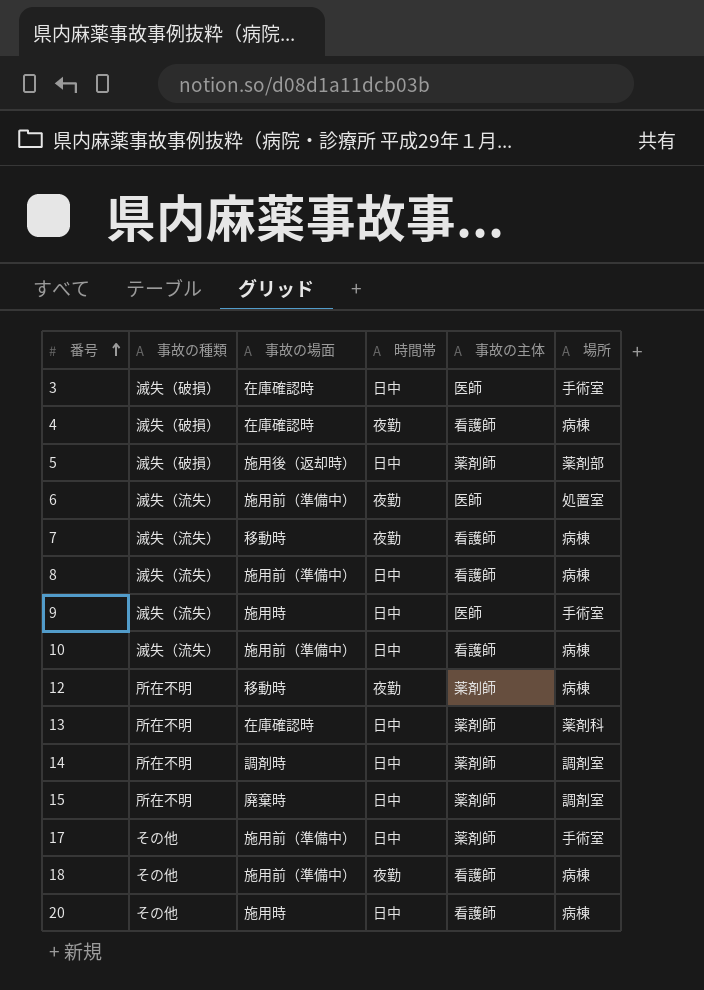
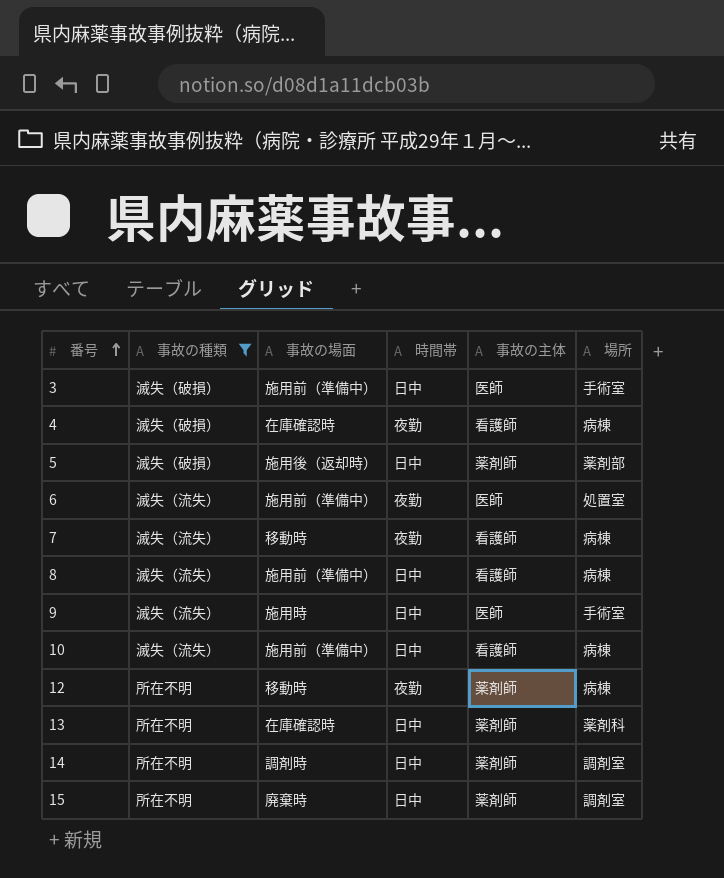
filter: none -> 事故の種類 != その他
3 | 事故の場面: 在庫確認時 -> 施用前（準備中）

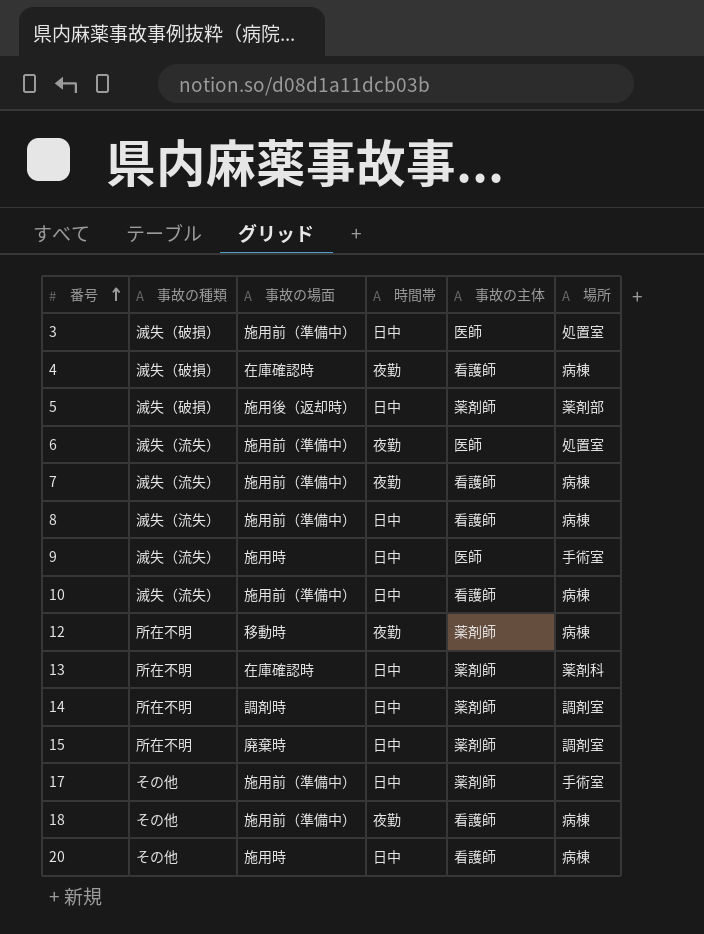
filter: 事故の種類 != その他 -> none
3 | 場所: 手術室 -> 処置室
7 | 事故の場面: 移動時 -> 施用前（準備中）

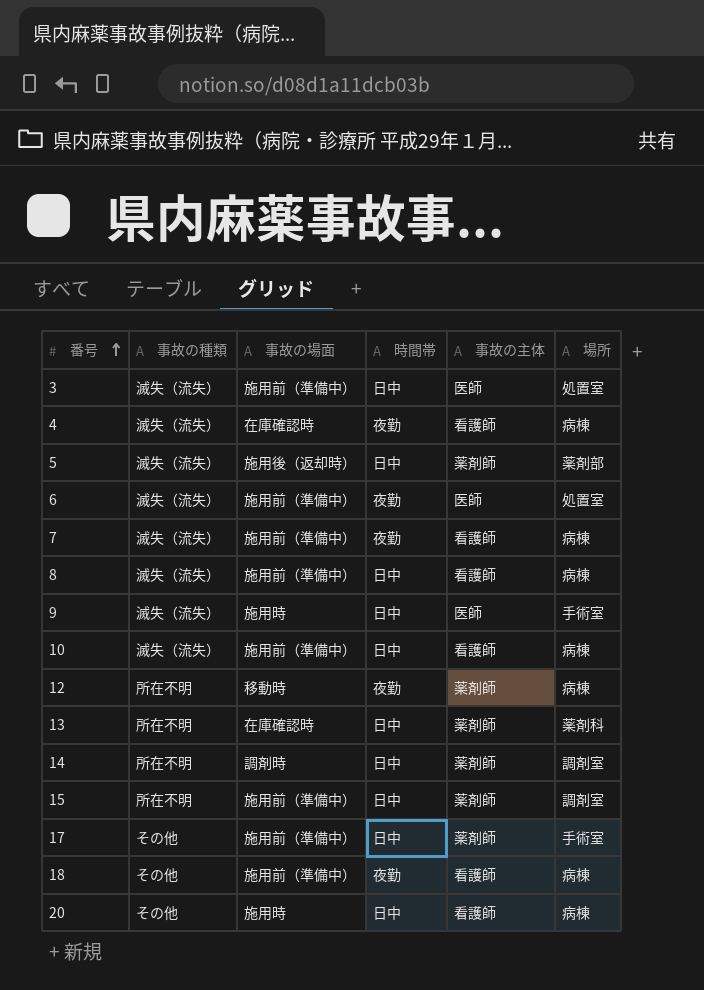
3 | 事故の種類: 滅失（破損） -> 滅失（流失）
4 | 事故の種類: 滅失（破損） -> 滅失（流失）
5 | 事故の種類: 滅失（破損） -> 滅失（流失）
15 | 事故の場面: 廃棄時 -> 施用前（準備中）

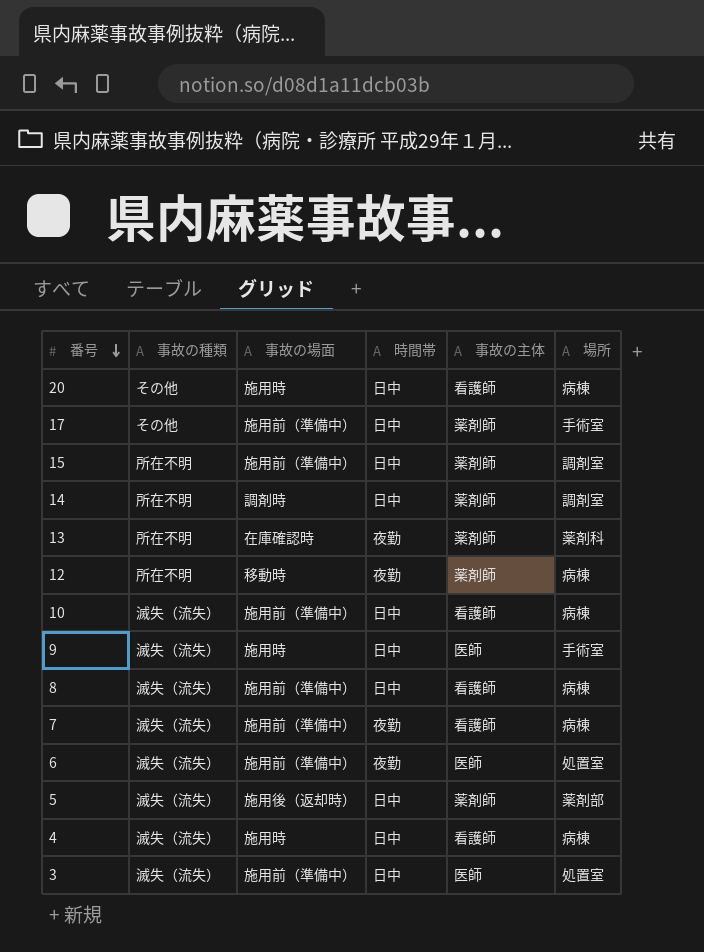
row order: 番号 ascending -> 番号 descending
row 18: その他 | 施用前（準備中） | 夜勤 | 看護師 | 病棟 -> none
13 | 時間帯: 日中 -> 夜勤
4 | 事故の場面: 在庫確認時 -> 施用時
4 | 時間帯: 夜勤 -> 日中

